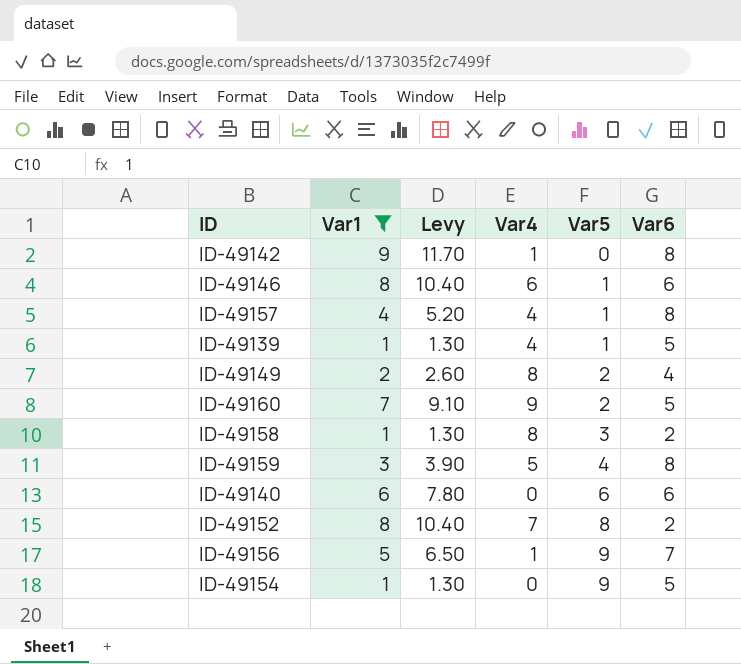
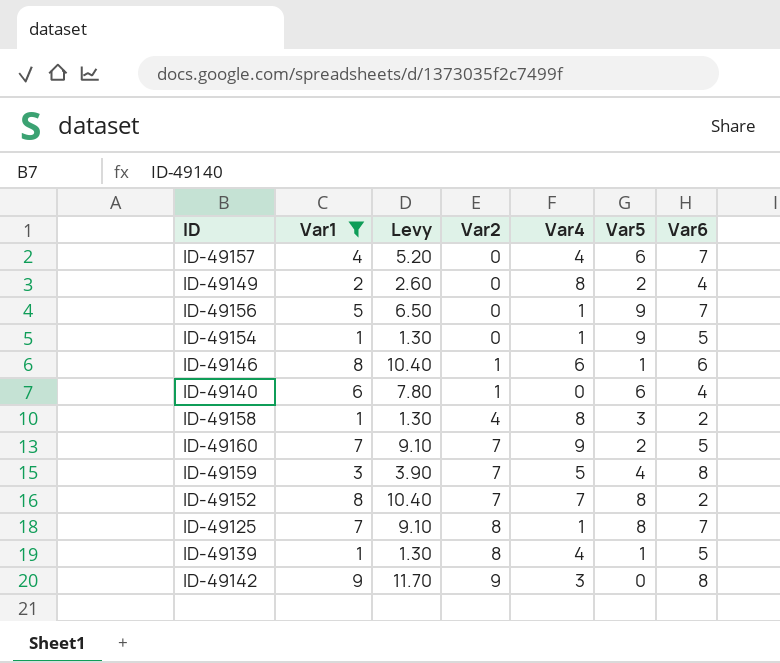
row order: Var5 ascending -> Var2 ascending
column Var2 | position: none -> 4
ID-49157 | Var5: 1 -> 6
ID-49157 | Var6: 8 -> 7
ID-49154 | Var4: 0 -> 1
ID-49140 | Var6: 6 -> 4
row ID-49125: none -> 7 | 9.10 | 8 | 1 | 8 | 7
ID-49142 | Var4: 1 -> 3

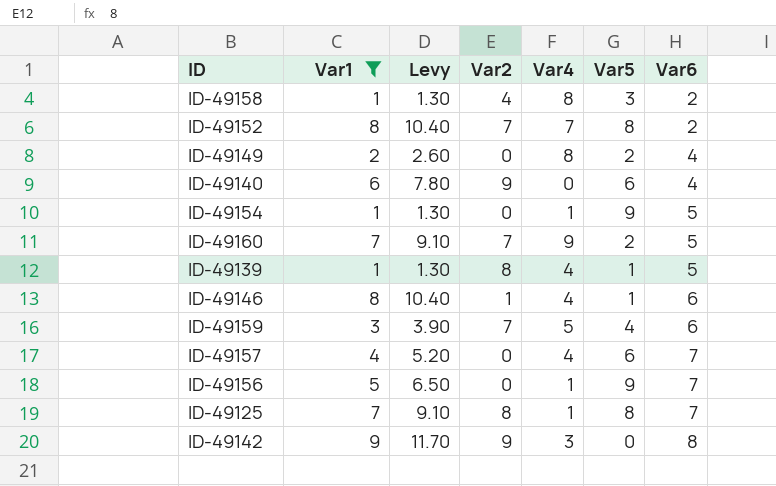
row order: Var2 ascending -> Var6 ascending
ID-49140 | Var2: 1 -> 9
ID-49146 | Var4: 6 -> 4
ID-49159 | Var6: 8 -> 6

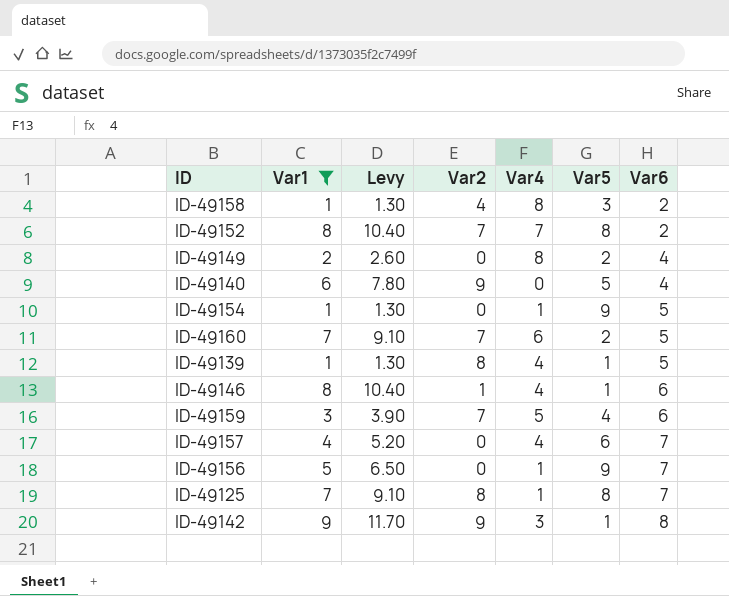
ID-49140 | Var5: 6 -> 5
ID-49160 | Var4: 9 -> 6
ID-49142 | Var5: 0 -> 1

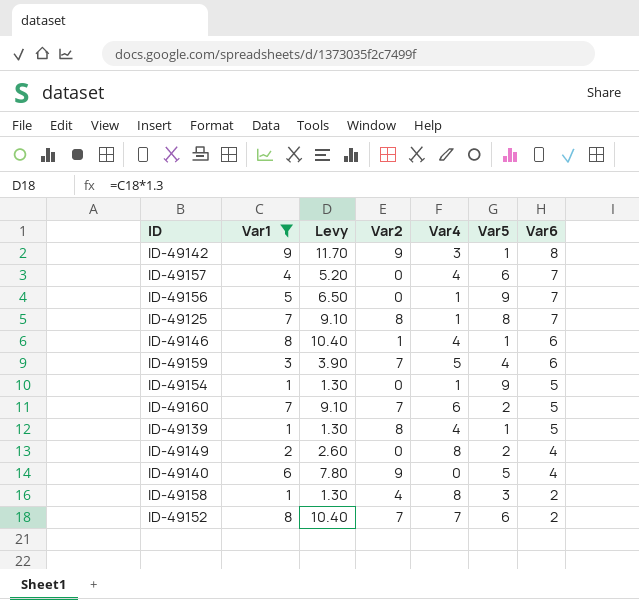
row order: Var6 ascending -> Var6 descending
ID-49152 | Var5: 8 -> 6

